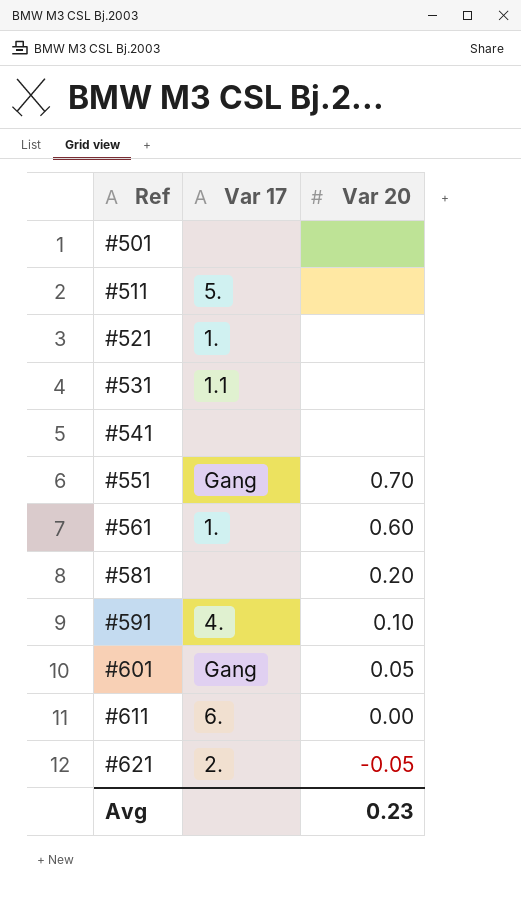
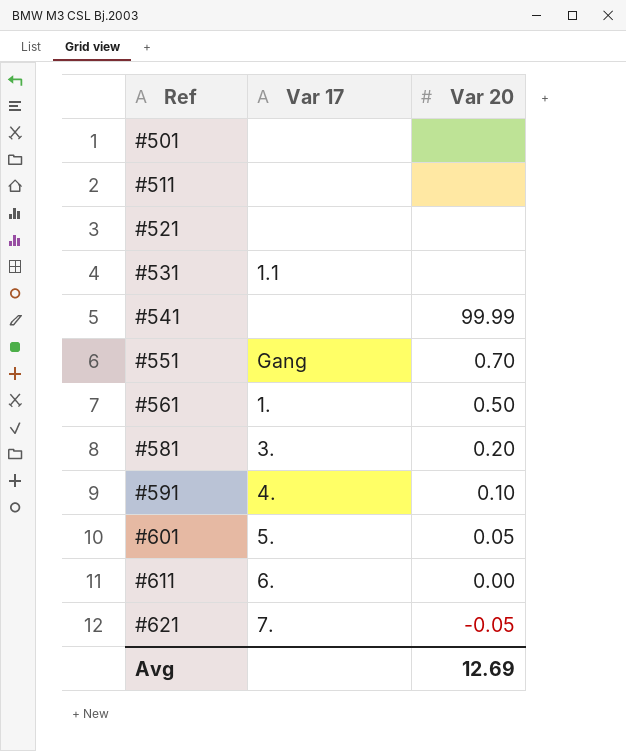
#511 | Var 17: 5. -> none
#521 | Var 17: 1. -> none
#541 | Var 20: none -> 99.99
#561 | Var 20: 0.60 -> 0.50
#581 | Var 17: none -> 3.
#601 | Var 17: Gang -> 5.
#621 | Var 17: 2. -> 7.
Avg | Var 20: 0.23 -> 12.69

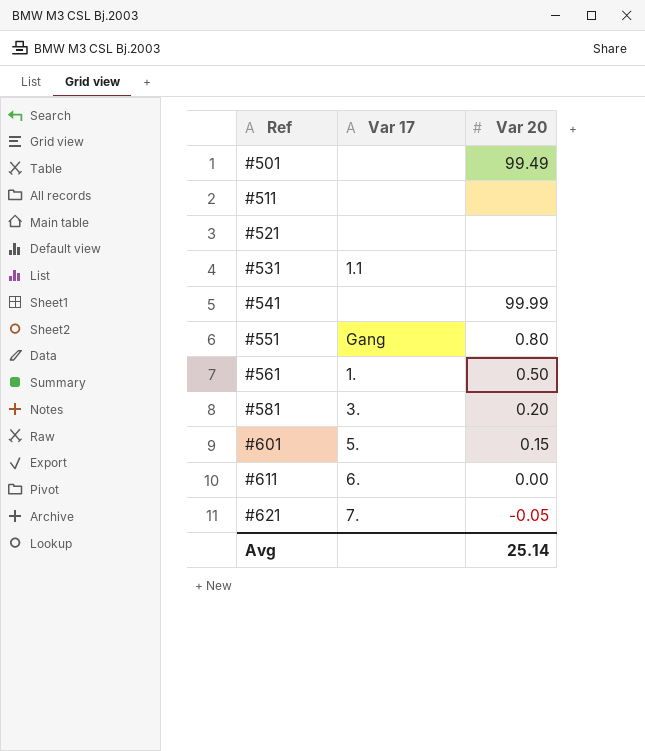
row #591: 4. | 0.10 -> none
#501 | Var 20: none -> 99.49
#551 | Var 20: 0.70 -> 0.80
#601 | Var 20: 0.05 -> 0.15
Avg | Var 20: 12.69 -> 25.14

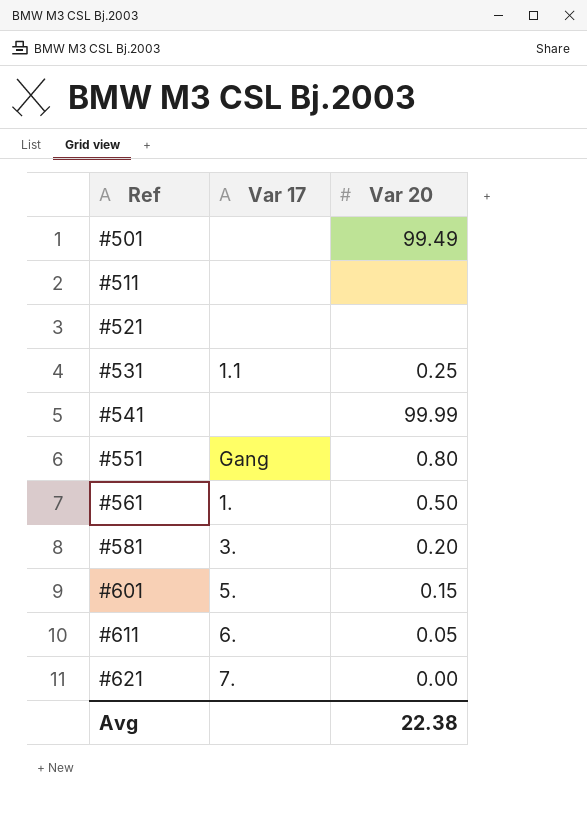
#531 | Var 20: none -> 0.25
#611 | Var 20: 0.00 -> 0.05
#621 | Var 20: -0.05 -> 0.00
Avg | Var 20: 25.14 -> 22.38

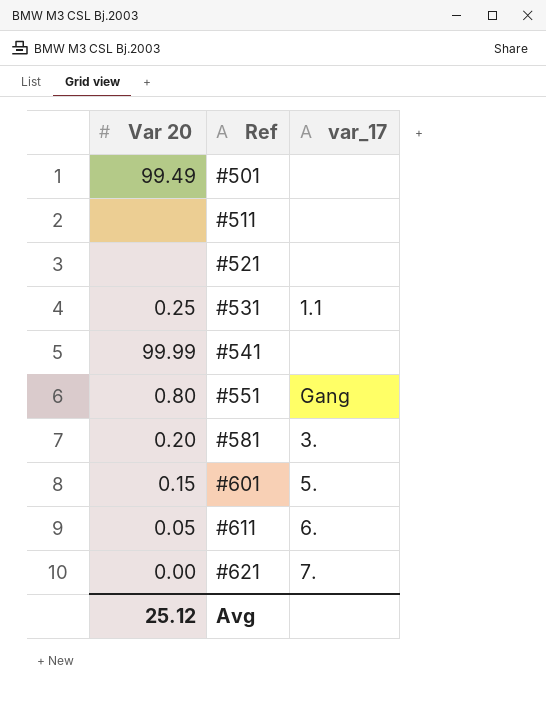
column Var 20 | position: 3 -> 1
column name: Var 17 -> var_17
row #561: 1. | 0.50 -> none
Avg | Var 20: 22.38 -> 25.12

